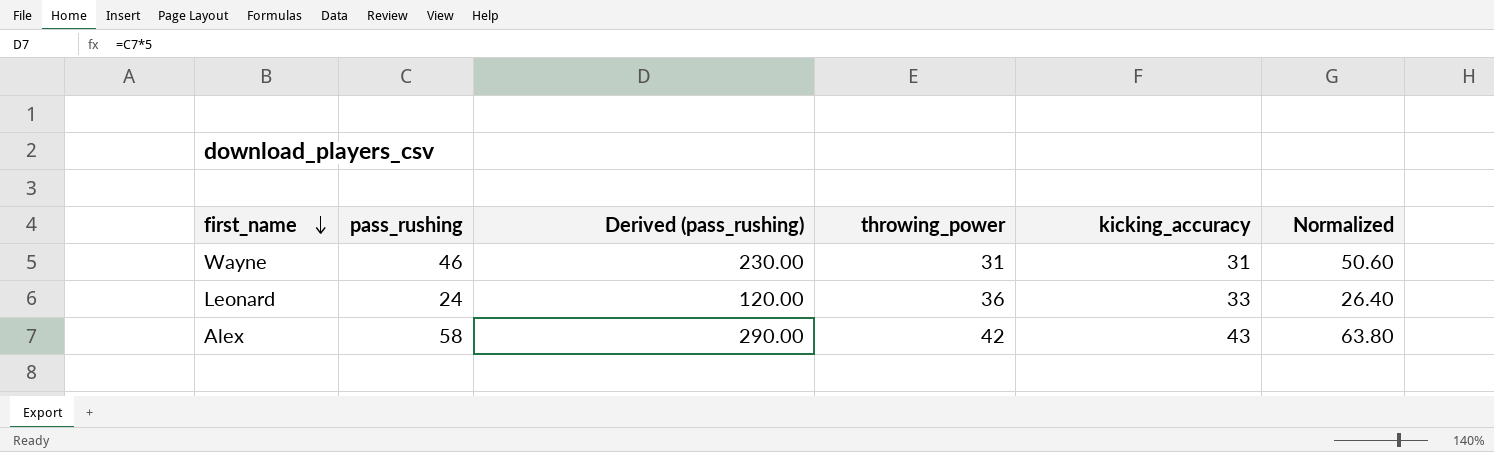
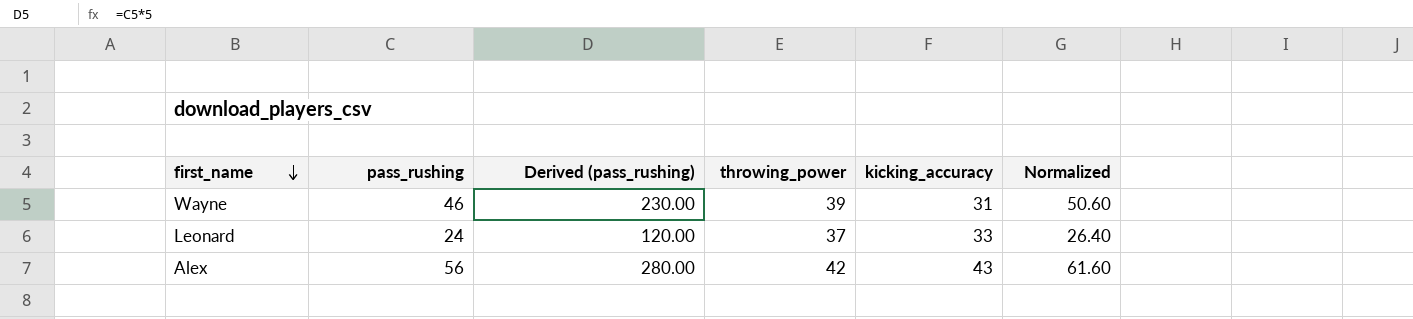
Wayne | throwing_power: 31 -> 39
Leonard | throwing_power: 36 -> 37
Alex | pass_rushing: 58 -> 56
Alex | Derived (pass_rushing): 290.00 -> 280.00
Alex | Normalized: 63.80 -> 61.60

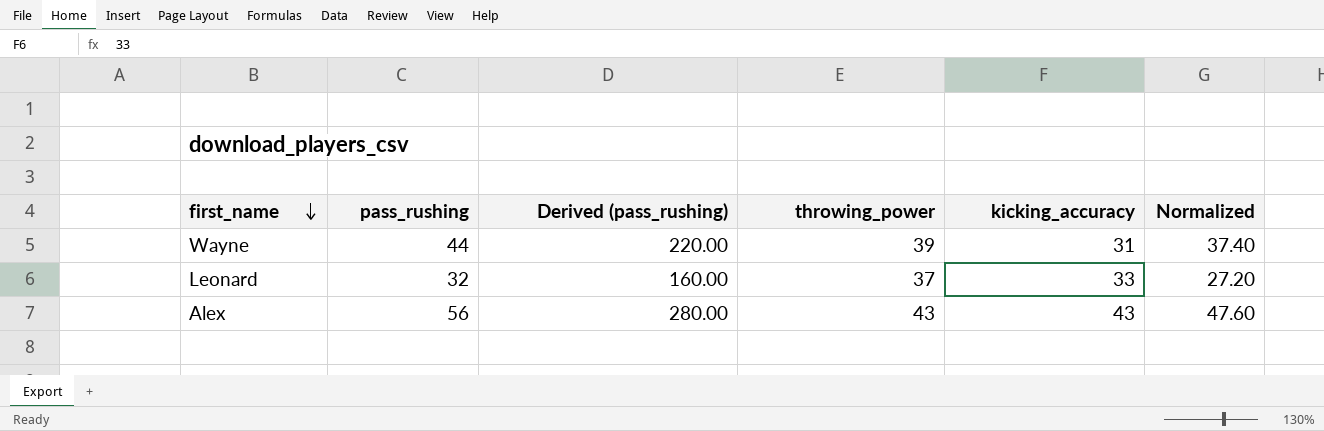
column Normalized | formula: [pass_rushing] * 1.1 -> [pass_rushing] * 0.85
Wayne | pass_rushing: 46 -> 44
Wayne | Derived (pass_rushing): 230.00 -> 220.00
Leonard | pass_rushing: 24 -> 32
Leonard | Derived (pass_rushing): 120.00 -> 160.00
Alex | throwing_power: 42 -> 43

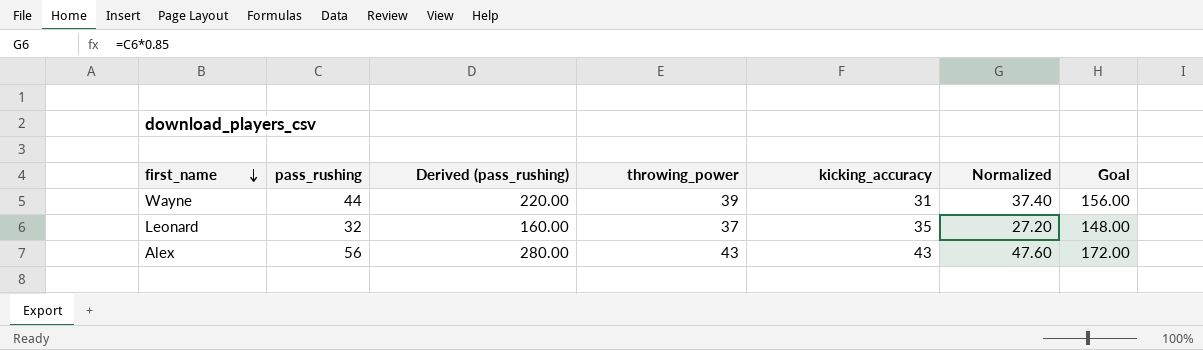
column Goal | formula: none -> [throwing_power] * 4
Leonard | kicking_accuracy: 33 -> 35

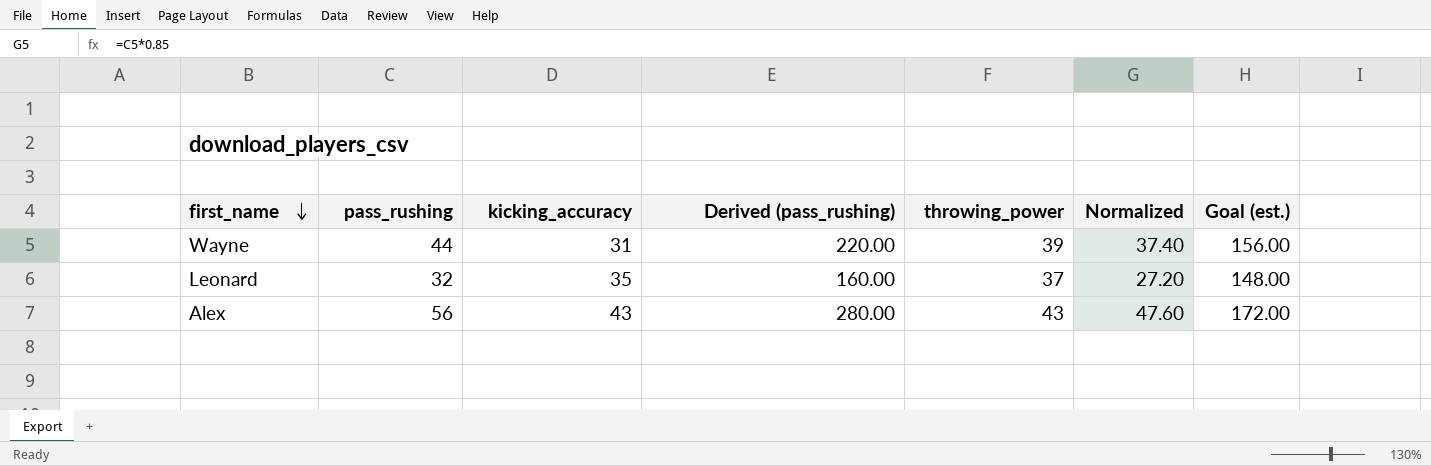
column kicking_accuracy | position: 5 -> 3
column name: Goal -> Goal (est.)

